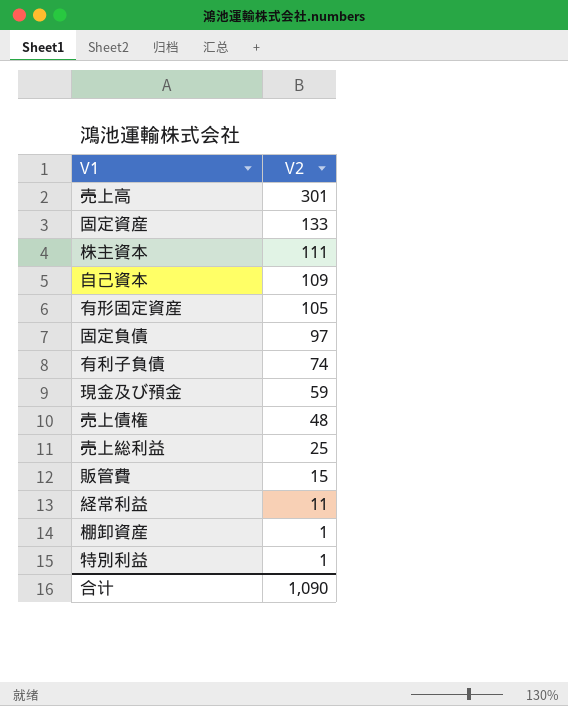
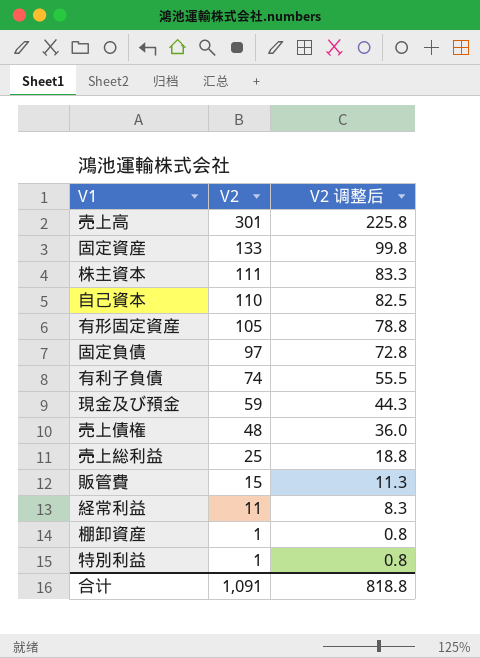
column V2 调整后 | formula: none -> [V2] * 0.75
自己資本 | V2: 109 -> 110
合计 | V2: 1,090 -> 1,091

